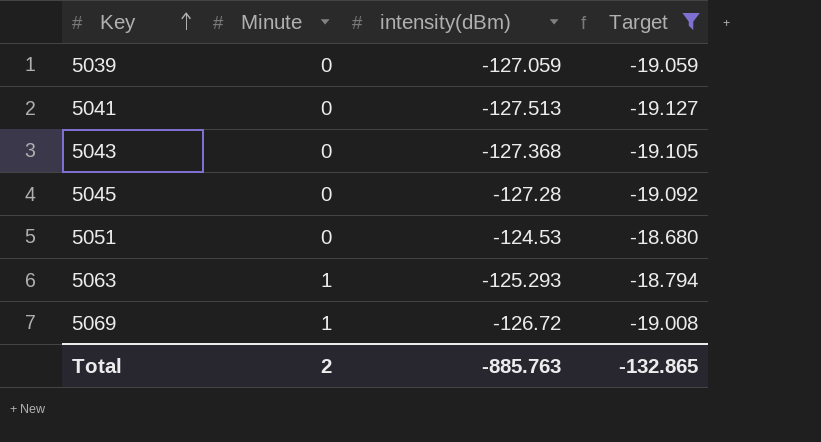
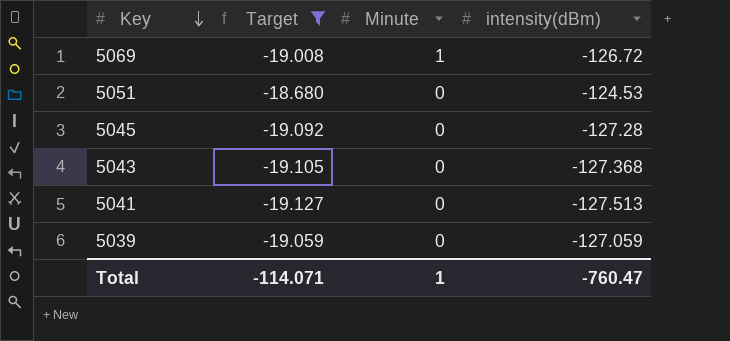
row order: Key ascending -> Key descending
column Target | position: 4 -> 2
row 5063: 1 | -125.293 | -18.794 -> none
Total | Target: -132.865 -> -114.071
Total | Minute: 2 -> 1
Total | intensity(dBm): -885.763 -> -760.47

